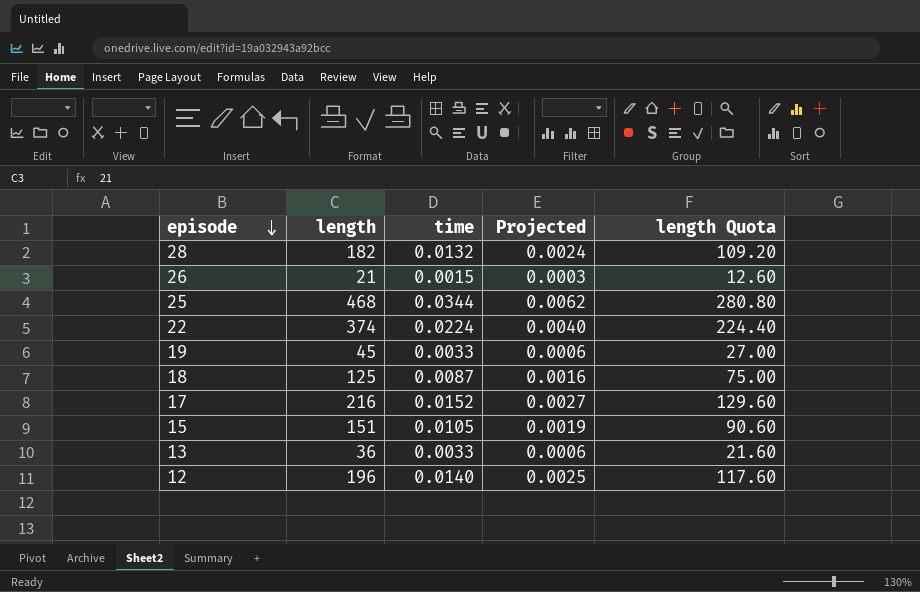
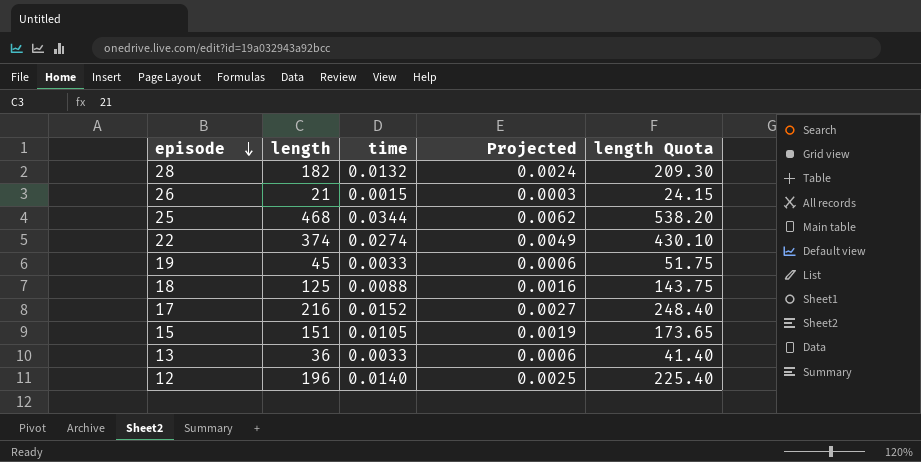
column length Quota | formula: [length] * 0.6 -> [length] * 1.15
22 | time: 0.0224 -> 0.0274
22 | Projected: 0.0040 -> 0.0049
18 | time: 0.0087 -> 0.0088

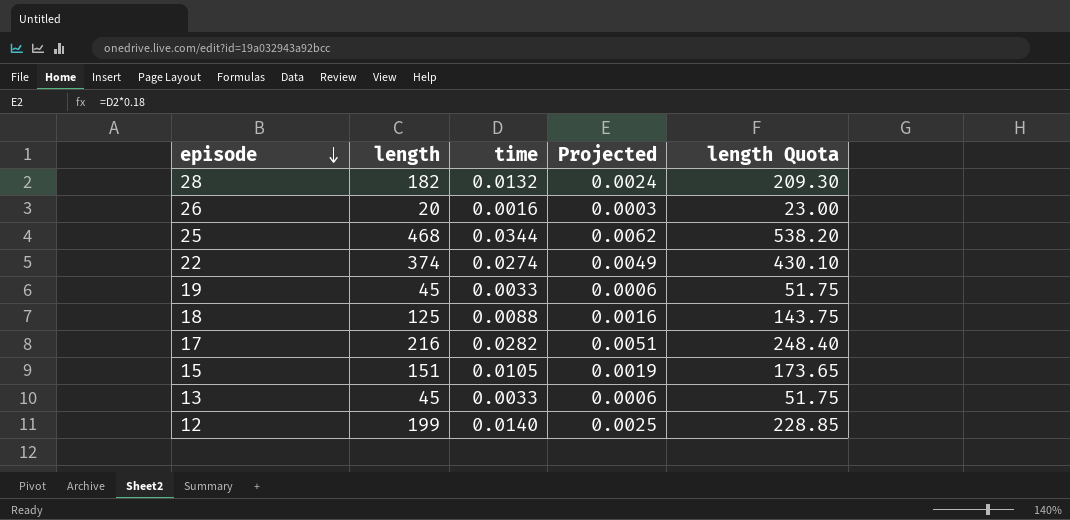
26 | length: 21 -> 20
26 | time: 0.0015 -> 0.0016
26 | length Quota: 24.15 -> 23.00
17 | time: 0.0152 -> 0.0282
17 | Projected: 0.0027 -> 0.0051
13 | length: 36 -> 45
13 | length Quota: 41.40 -> 51.75
12 | length: 196 -> 199
12 | length Quota: 225.40 -> 228.85

